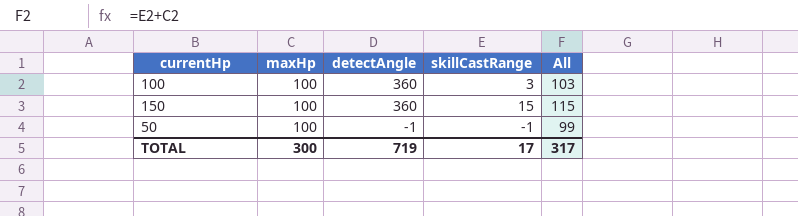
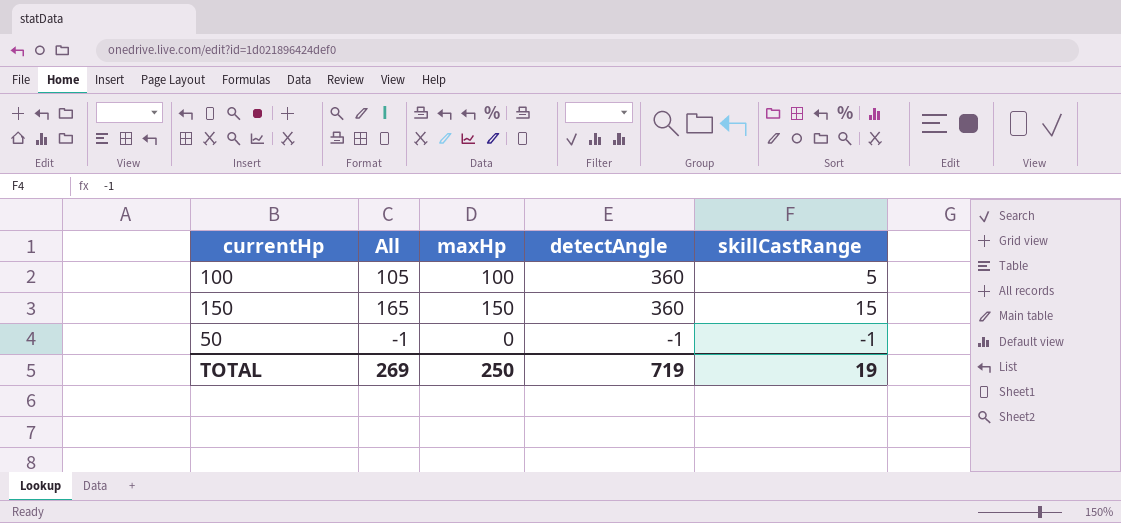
column All | position: 5 -> 2
100 | All: 103 -> 105
100 | skillCastRange: 3 -> 5
150 | All: 115 -> 165
150 | maxHp: 100 -> 150
50 | All: 99 -> -1
50 | maxHp: 100 -> 0
TOTAL | All: 317 -> 269
TOTAL | maxHp: 300 -> 250
TOTAL | skillCastRange: 17 -> 19

